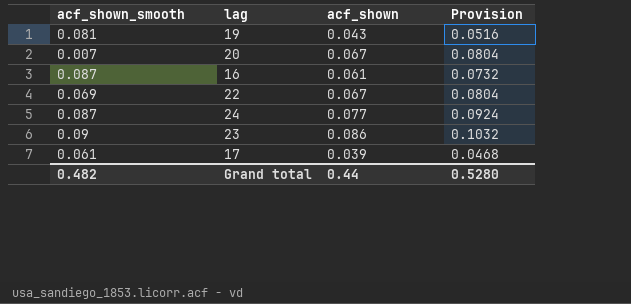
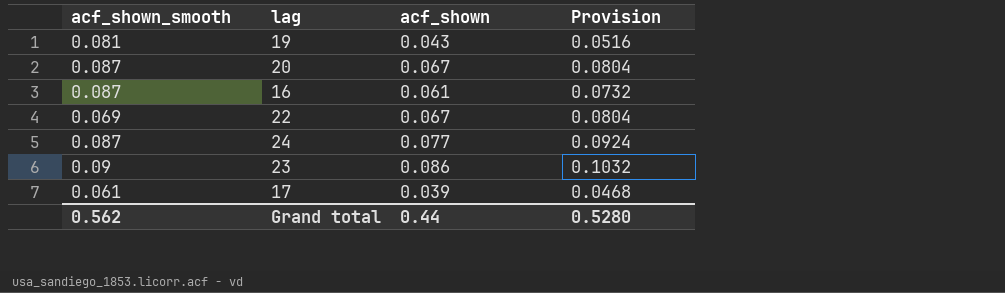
20 | acf_shown_smooth: 0.007 -> 0.087
Grand total | acf_shown_smooth: 0.482 -> 0.562

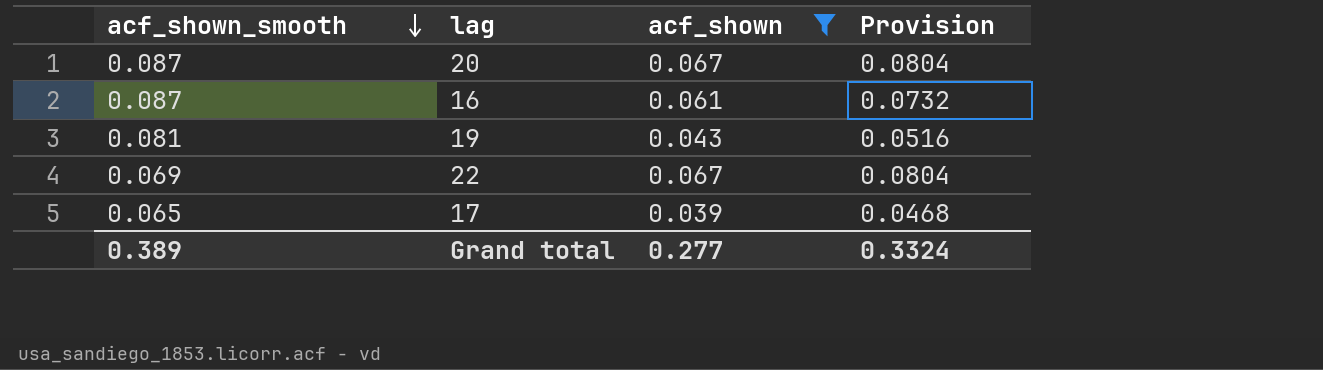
filter: none -> acf_shown <= 0.067
row order: none -> acf_shown_smooth descending
17 | acf_shown_smooth: 0.061 -> 0.065
Grand total | acf_shown_smooth: 0.562 -> 0.389
Grand total | acf_shown: 0.44 -> 0.277
Grand total | Provision: 0.5280 -> 0.3324

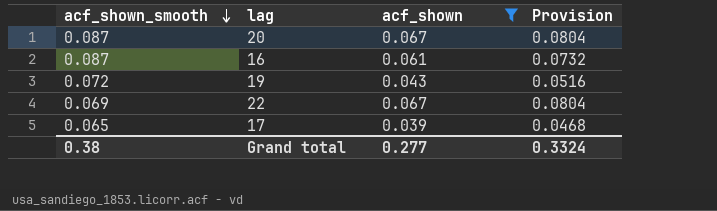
19 | acf_shown_smooth: 0.081 -> 0.072
Grand total | acf_shown_smooth: 0.389 -> 0.38

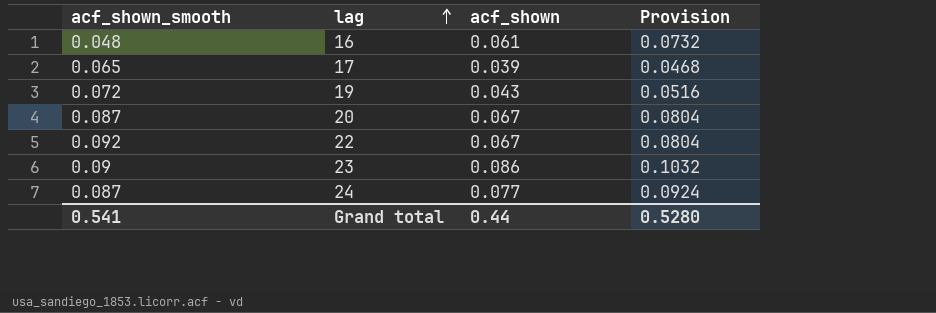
filter: acf_shown <= 0.067 -> none
row order: acf_shown_smooth descending -> lag ascending
16 | acf_shown_smooth: 0.087 -> 0.048
22 | acf_shown_smooth: 0.069 -> 0.092
Grand total | acf_shown_smooth: 0.38 -> 0.541
Grand total | acf_shown: 0.277 -> 0.44
Grand total | Provision: 0.3324 -> 0.5280

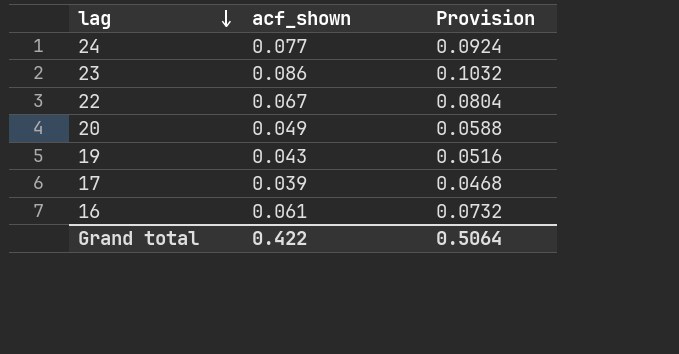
row order: lag ascending -> lag descending
column acf_shown_smooth | position: 1 -> none
20 | acf_shown: 0.067 -> 0.049
20 | Provision: 0.0804 -> 0.0588
Grand total | acf_shown: 0.44 -> 0.422
Grand total | Provision: 0.5280 -> 0.5064

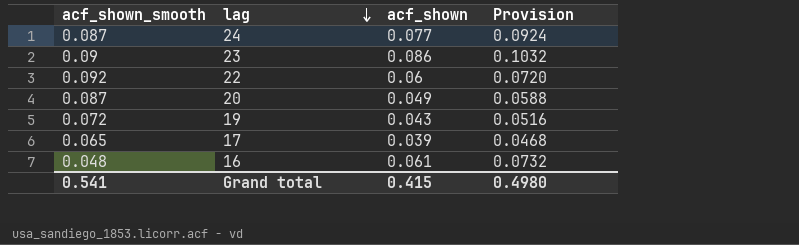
column acf_shown_smooth | position: none -> 1
22 | acf_shown: 0.067 -> 0.06
22 | Provision: 0.0804 -> 0.0720
Grand total | acf_shown: 0.422 -> 0.415
Grand total | Provision: 0.5064 -> 0.4980

